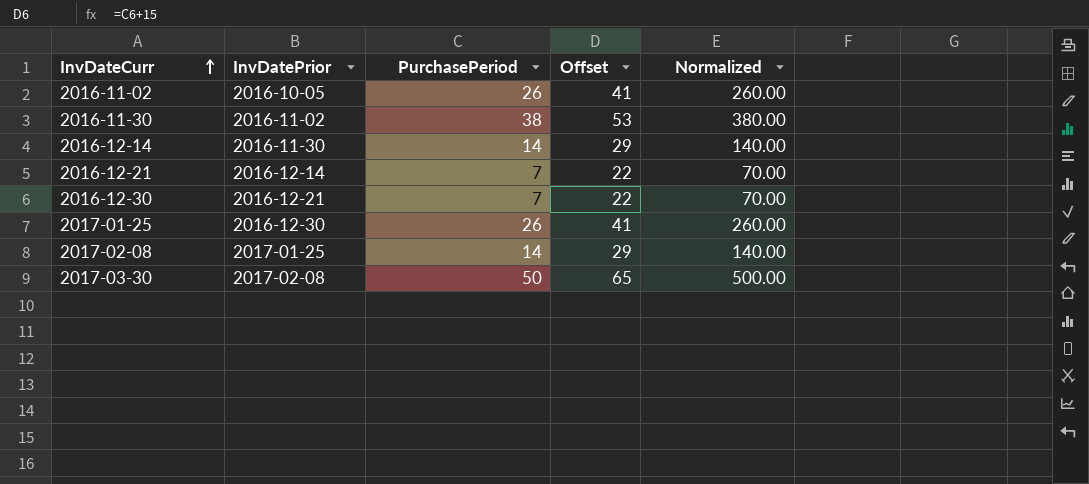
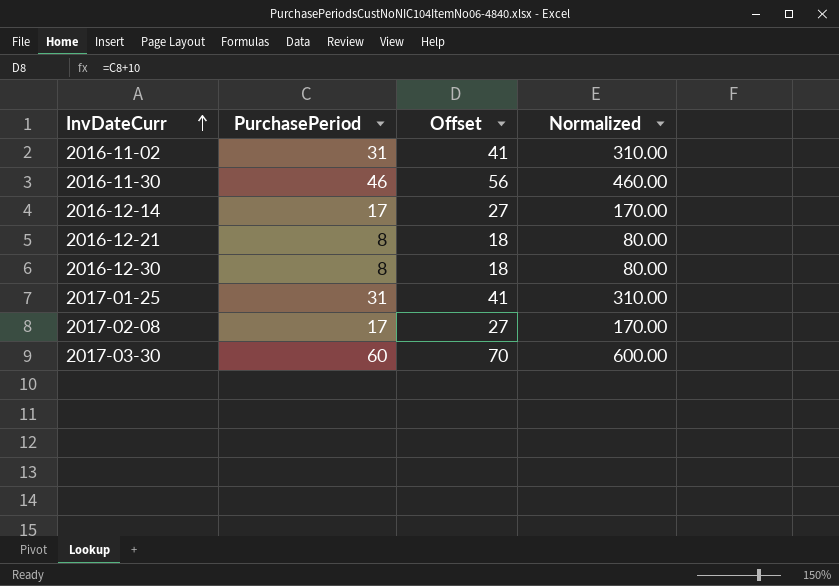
column InvDatePrior | position: 2 -> none
column Offset | formula: [PurchasePeriod] + 15 -> [PurchasePeriod] + 10
2016-11-02 | PurchasePeriod: 26 -> 31
2016-11-02 | Normalized: 260.00 -> 310.00
2016-11-30 | PurchasePeriod: 38 -> 46
2016-11-30 | Normalized: 380.00 -> 460.00
2016-12-14 | PurchasePeriod: 14 -> 17
2016-12-14 | Normalized: 140.00 -> 170.00
2016-12-21 | PurchasePeriod: 7 -> 8
2016-12-21 | Normalized: 70.00 -> 80.00
2016-12-30 | PurchasePeriod: 7 -> 8
2016-12-30 | Normalized: 70.00 -> 80.00
2017-01-25 | PurchasePeriod: 26 -> 31
2017-01-25 | Normalized: 260.00 -> 310.00
2017-02-08 | PurchasePeriod: 14 -> 17
2017-02-08 | Normalized: 140.00 -> 170.00
2017-03-30 | PurchasePeriod: 50 -> 60
2017-03-30 | Normalized: 500.00 -> 600.00

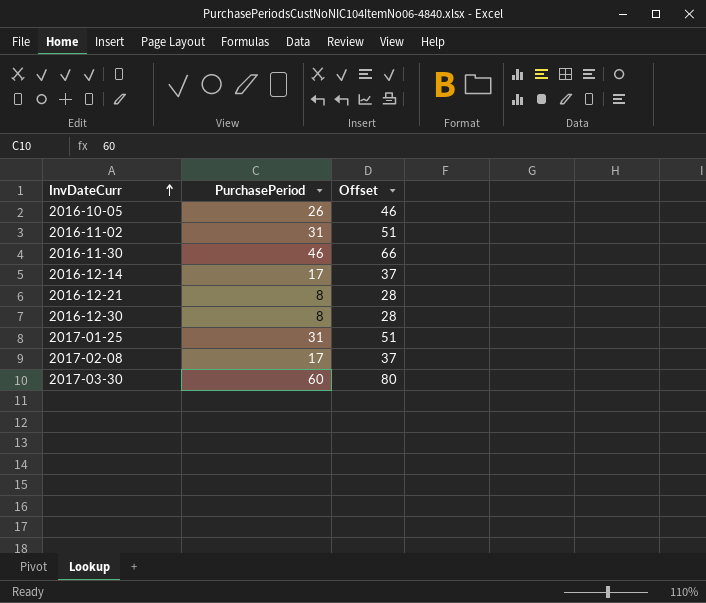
column Normalized | formula: [PurchasePeriod] * 10 -> none
column Offset | formula: [PurchasePeriod] + 10 -> [PurchasePeriod] + 20
row 2016-10-05: none -> 26 | 46

